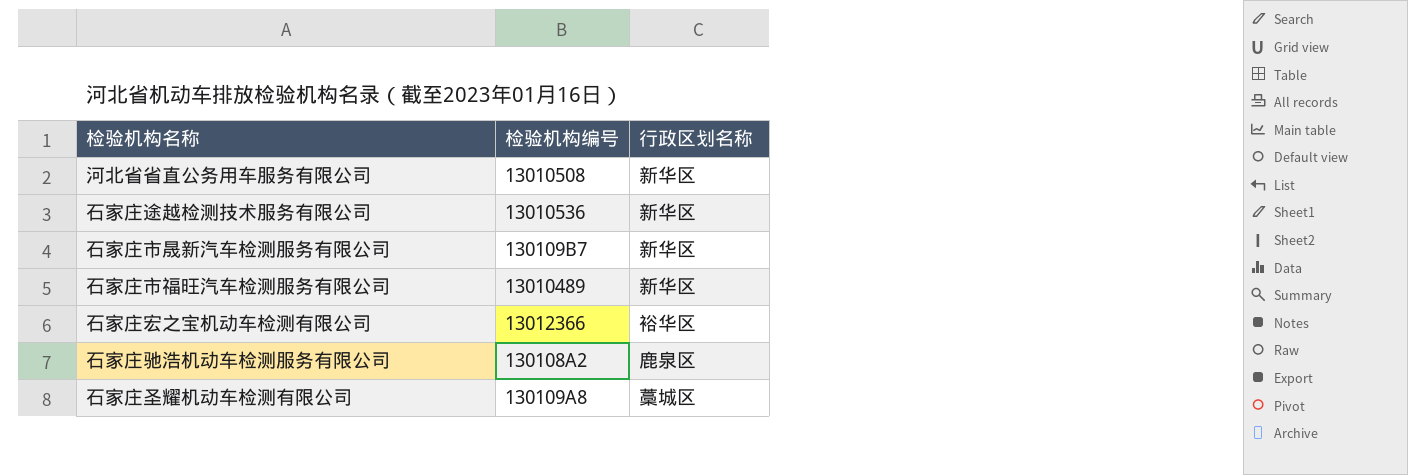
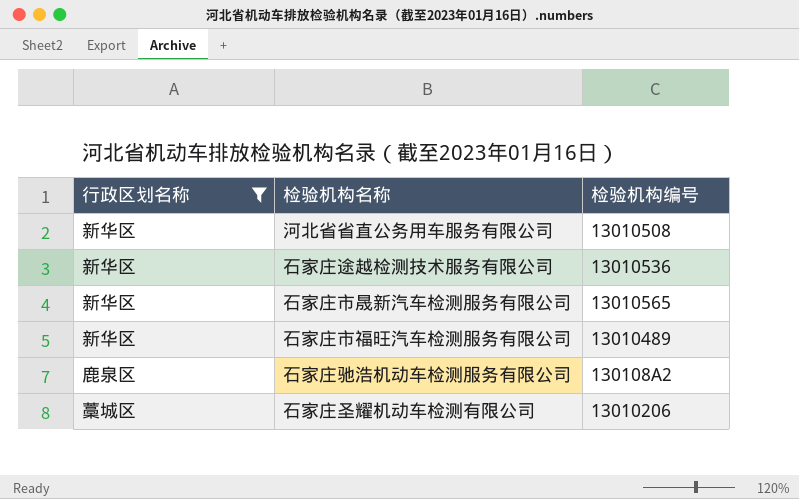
filter: none -> 行政区划名称 != 裕华区
column 行政区划名称 | position: 3 -> 1
石家庄市晟新汽车检测服务有限公司 | 检验机构编号: 130109B7 -> 13010565
石家庄圣耀机动车检测有限公司 | 检验机构编号: 130109A8 -> 13010206

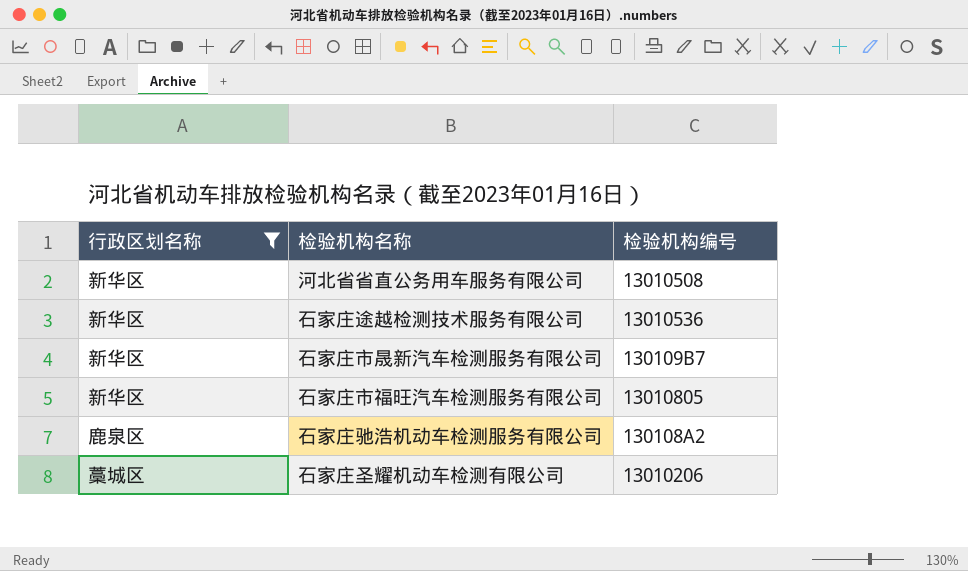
石家庄市晟新汽车检测服务有限公司 | 检验机构编号: 13010565 -> 130109B7
石家庄市福旺汽车检测服务有限公司 | 检验机构编号: 13010489 -> 13010805

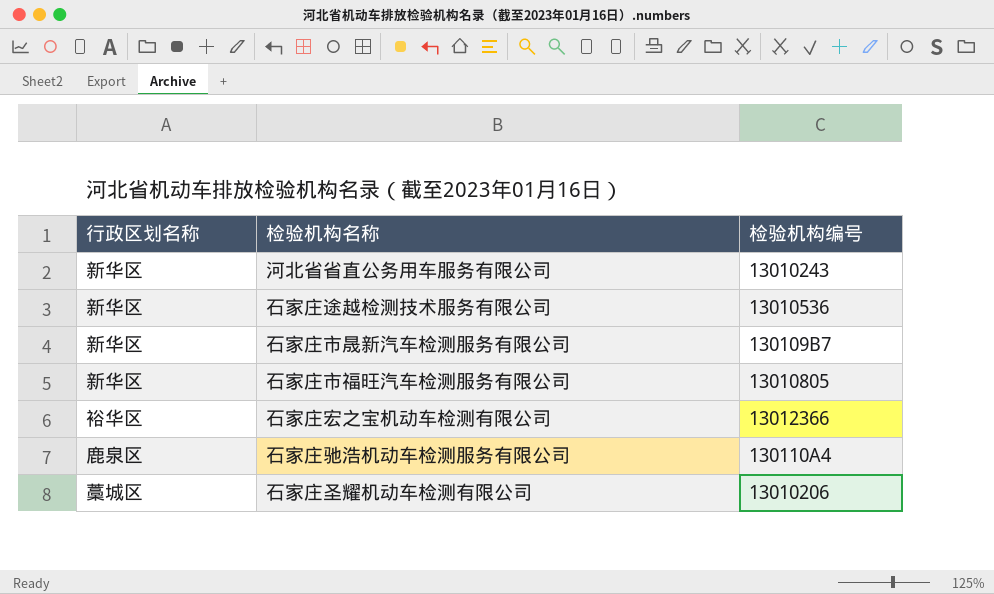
filter: 行政区划名称 != 裕华区 -> none
河北省省直公务用车服务有限公司 | 检验机构编号: 13010508 -> 13010243
石家庄驰浩机动车检测服务有限公司 | 检验机构编号: 130108A2 -> 130110A4

